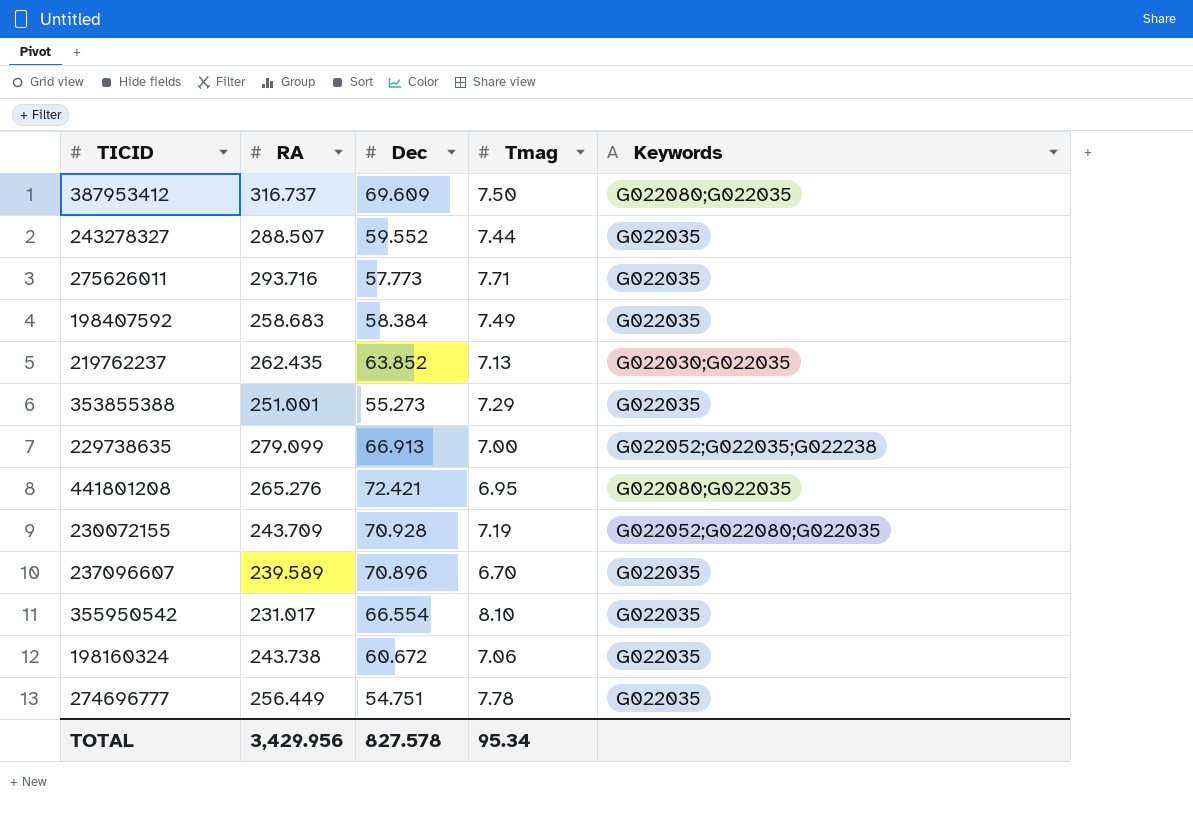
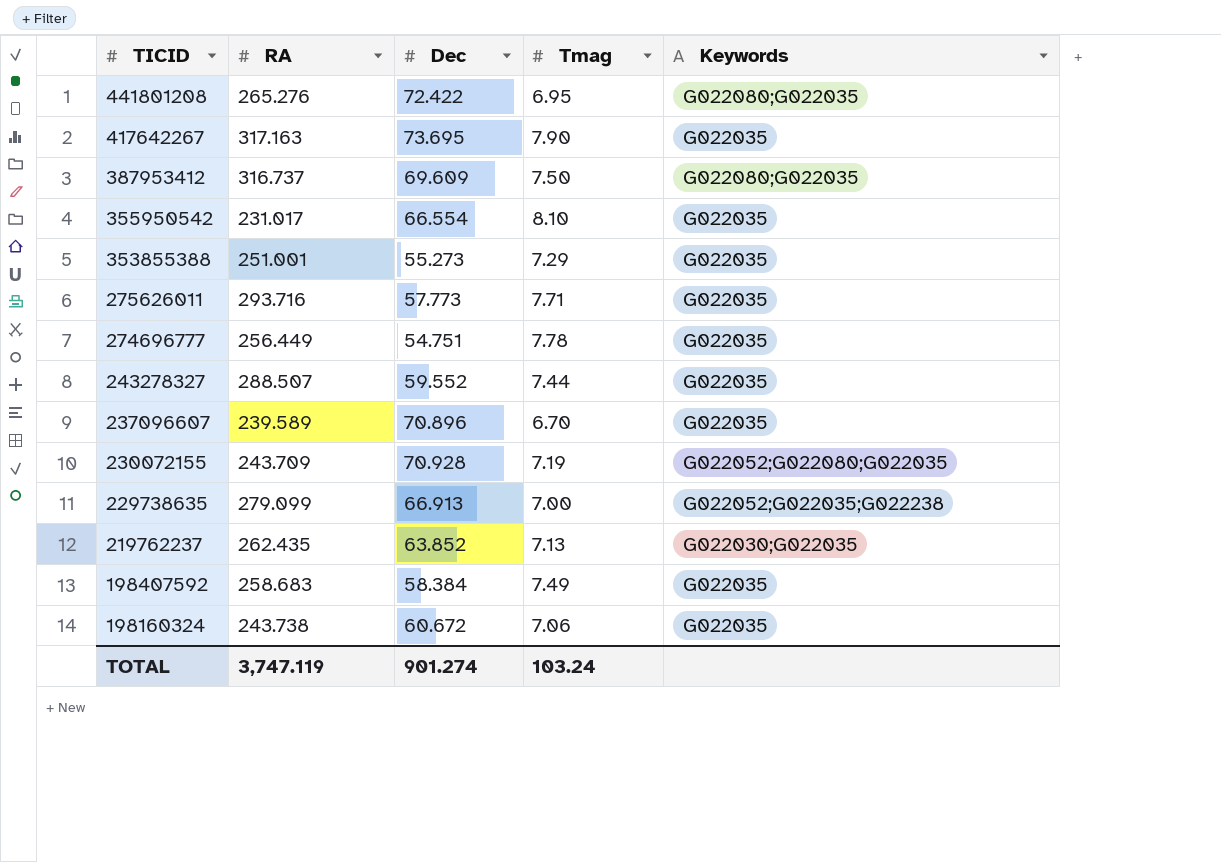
row order: none -> TICID descending
441801208 | Dec: 72.421 -> 72.422
row 417642267: none -> 317.163 | 73.695 | 7.90 | G022035
TOTAL | RA: 3,429.956 -> 3,747.119
TOTAL | Dec: 827.578 -> 901.274
TOTAL | Tmag: 95.34 -> 103.24

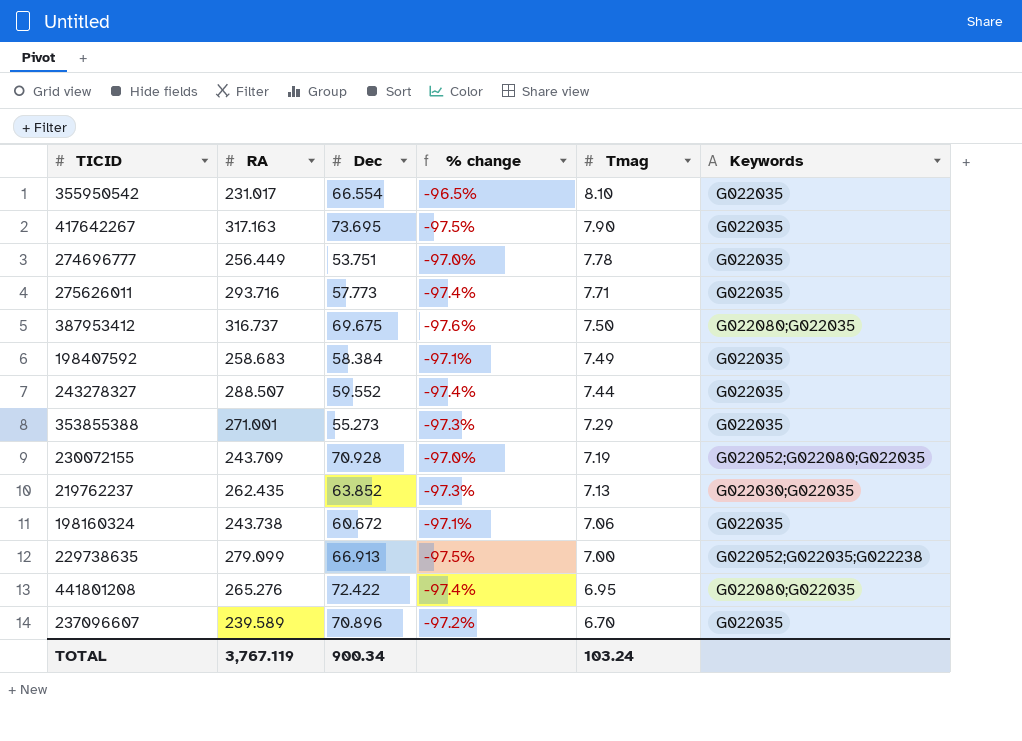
row order: TICID descending -> Tmag descending
column % change | formula: none -> ([Tmag] - [RA]) / [RA]
274696777 | Dec: 54.751 -> 53.751
387953412 | Dec: 69.609 -> 69.675
353855388 | RA: 251.001 -> 271.001
TOTAL | RA: 3,747.119 -> 3,767.119
TOTAL | Dec: 901.274 -> 900.34

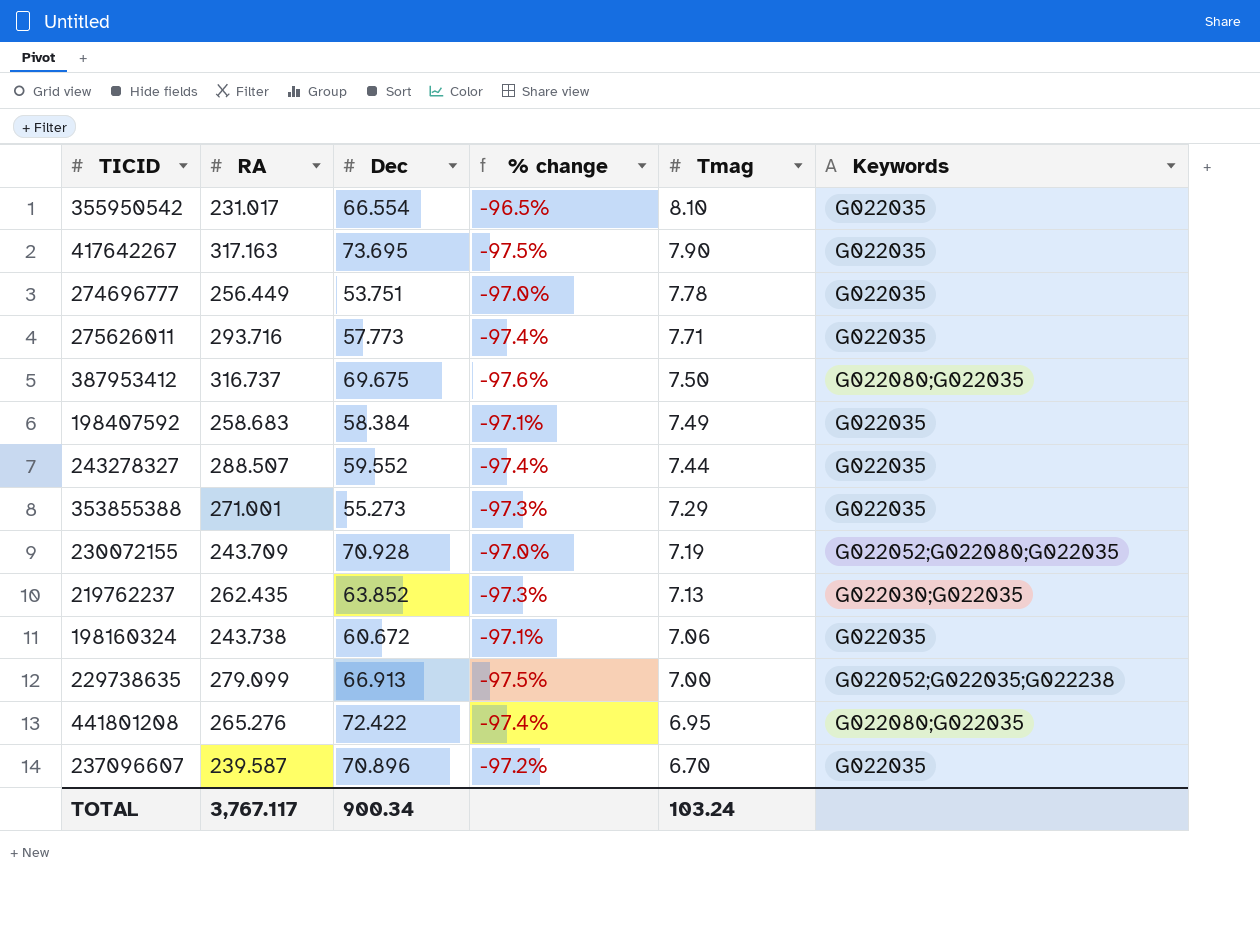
237096607 | RA: 239.589 -> 239.587
TOTAL | RA: 3,767.119 -> 3,767.117

